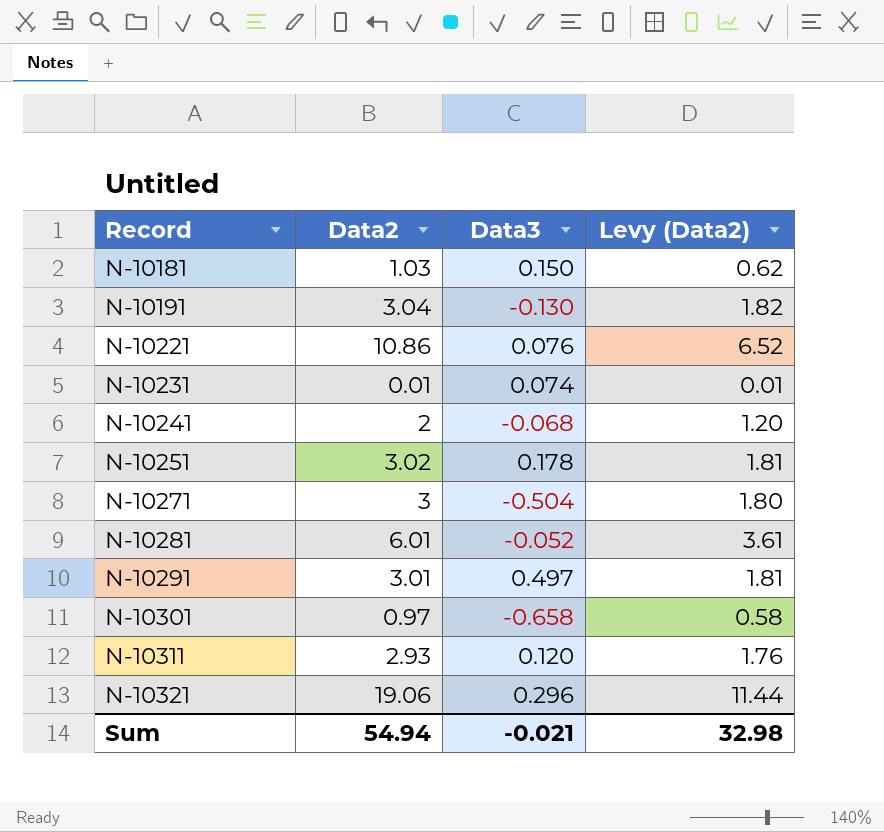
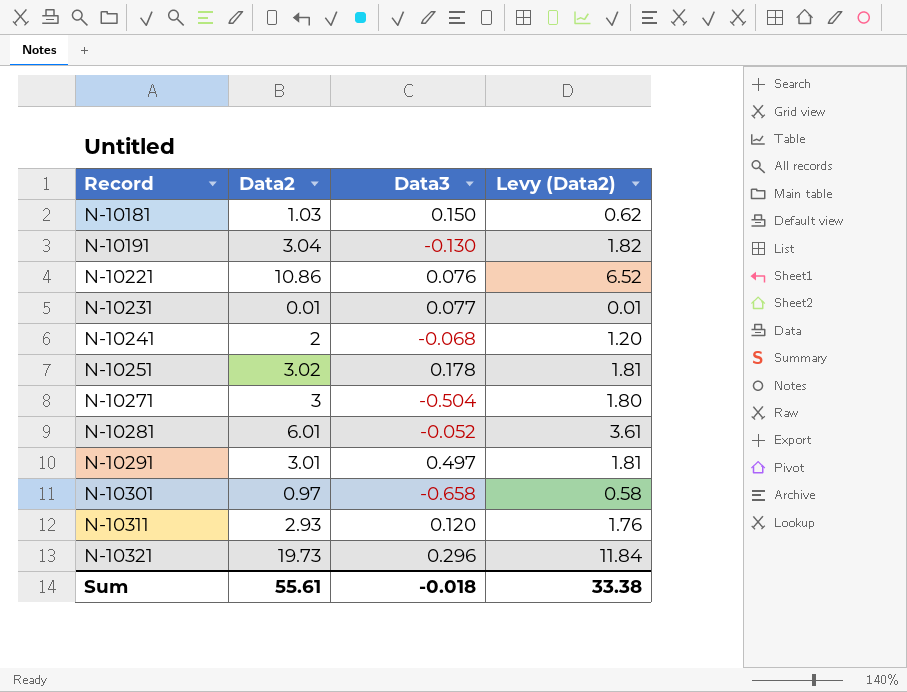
N-10231 | Data3: 0.074 -> 0.077
N-10321 | Data2: 19.06 -> 19.73
N-10321 | Levy (Data2): 11.44 -> 11.84
Sum | Data2: 54.94 -> 55.61
Sum | Data3: -0.021 -> -0.018
Sum | Levy (Data2): 32.98 -> 33.38

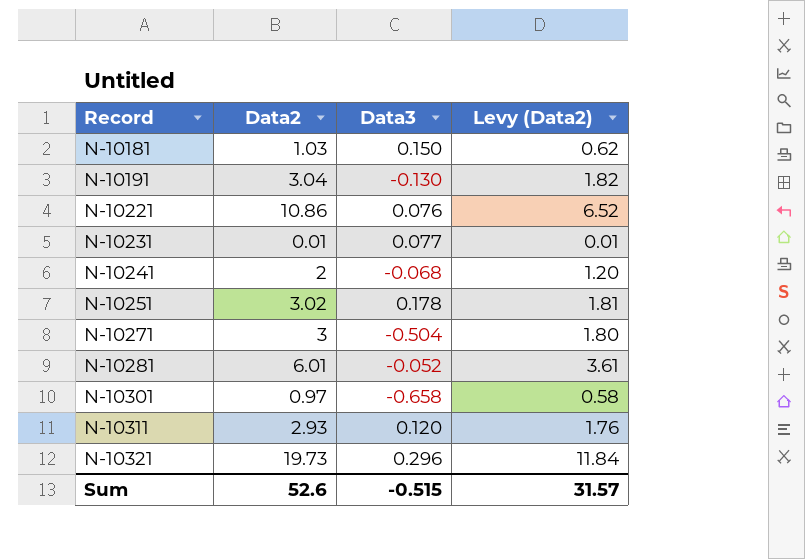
row N-10291: 3.01 | 0.497 | 1.81 -> none
Sum | Data2: 55.61 -> 52.6
Sum | Data3: -0.018 -> -0.515
Sum | Levy (Data2): 33.38 -> 31.57

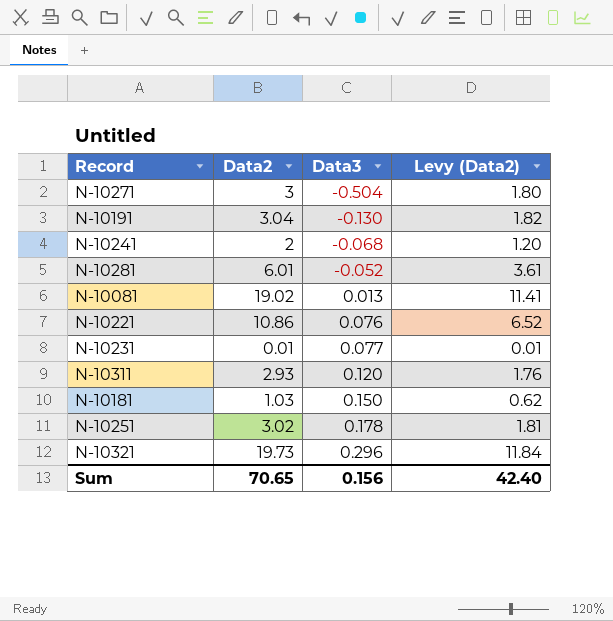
row order: Record ascending -> Data3 ascending
row N-10301: 0.97 | -0.658 | 0.58 -> none
row N-10081: none -> 19.02 | 0.013 | 11.41
Sum | Data2: 52.6 -> 70.65
Sum | Data3: -0.515 -> 0.156
Sum | Levy (Data2): 31.57 -> 42.40

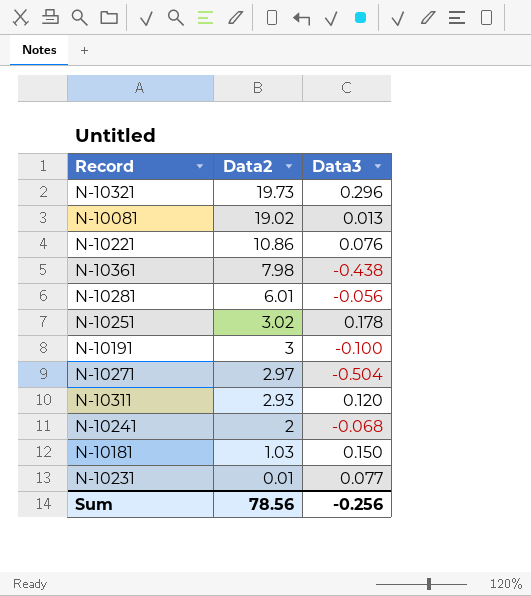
row order: Data3 ascending -> Data2 descending
column Levy (Data2) | formula: [Data2] * 0.6 -> none
row N-10361: none -> 7.98 | -0.438
N-10281 | Data3: -0.052 -> -0.056
N-10191 | Data2: 3.04 -> 3
N-10191 | Data3: -0.130 -> -0.100
N-10271 | Data2: 3 -> 2.97
Sum | Data2: 70.65 -> 78.56
Sum | Data3: 0.156 -> -0.256

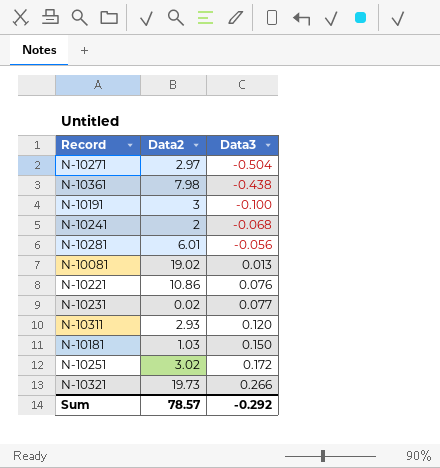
row order: Data2 descending -> Data3 ascending
N-10231 | Data2: 0.01 -> 0.02
N-10251 | Data3: 0.178 -> 0.172
N-10321 | Data3: 0.296 -> 0.266
Sum | Data2: 78.56 -> 78.57
Sum | Data3: -0.256 -> -0.292

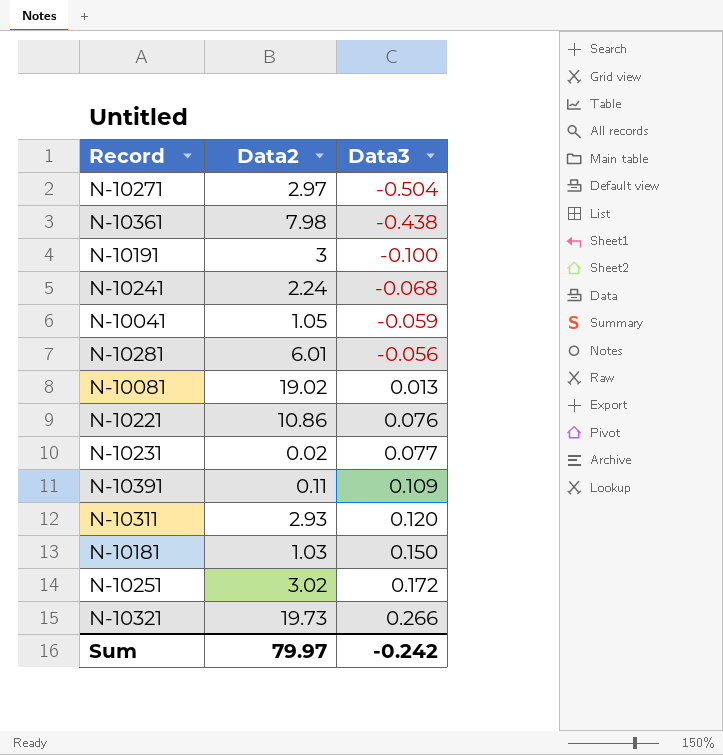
N-10241 | Data2: 2 -> 2.24
row N-10041: none -> 1.05 | -0.059
row N-10391: none -> 0.11 | 0.109
Sum | Data2: 78.57 -> 79.97
Sum | Data3: -0.292 -> -0.242

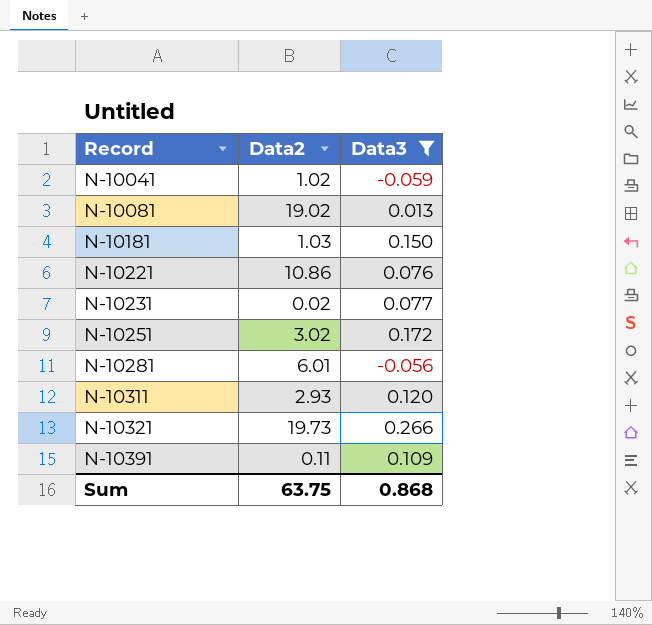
filter: none -> Data3 >= -0.059
row order: Data3 ascending -> Record ascending
N-10041 | Data2: 1.05 -> 1.02
Sum | Data2: 79.97 -> 63.75
Sum | Data3: -0.242 -> 0.868

